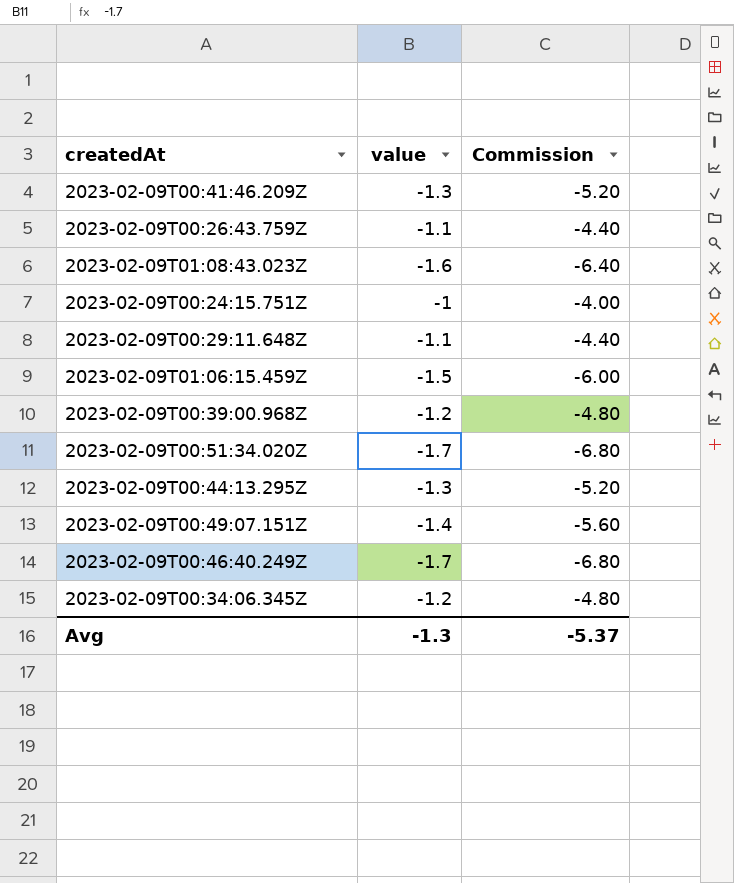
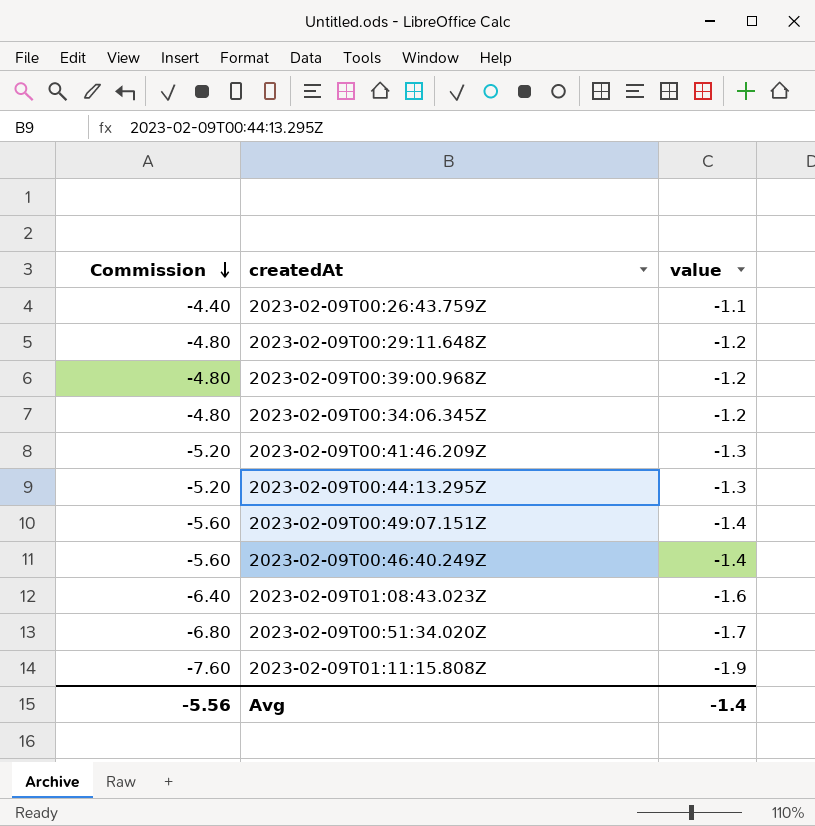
row order: none -> Commission descending
column Commission | position: 3 -> 1
row 2023-02-09T00:24:15.751Z: -1 | -4.00 -> none
row 2023-02-09T01:06:15.459Z: -1.5 | -6.00 -> none
2023-02-09T00:29:11.648Z | Commission: -4.40 -> -4.80
2023-02-09T00:29:11.648Z | value: -1.1 -> -1.2
2023-02-09T00:46:40.249Z | Commission: -6.80 -> -5.60
2023-02-09T00:46:40.249Z | value: -1.7 -> -1.4
row 2023-02-09T01:11:15.808Z: none -> -7.60 | -1.9
Avg | Commission: -5.37 -> -5.56
Avg | value: -1.3 -> -1.4

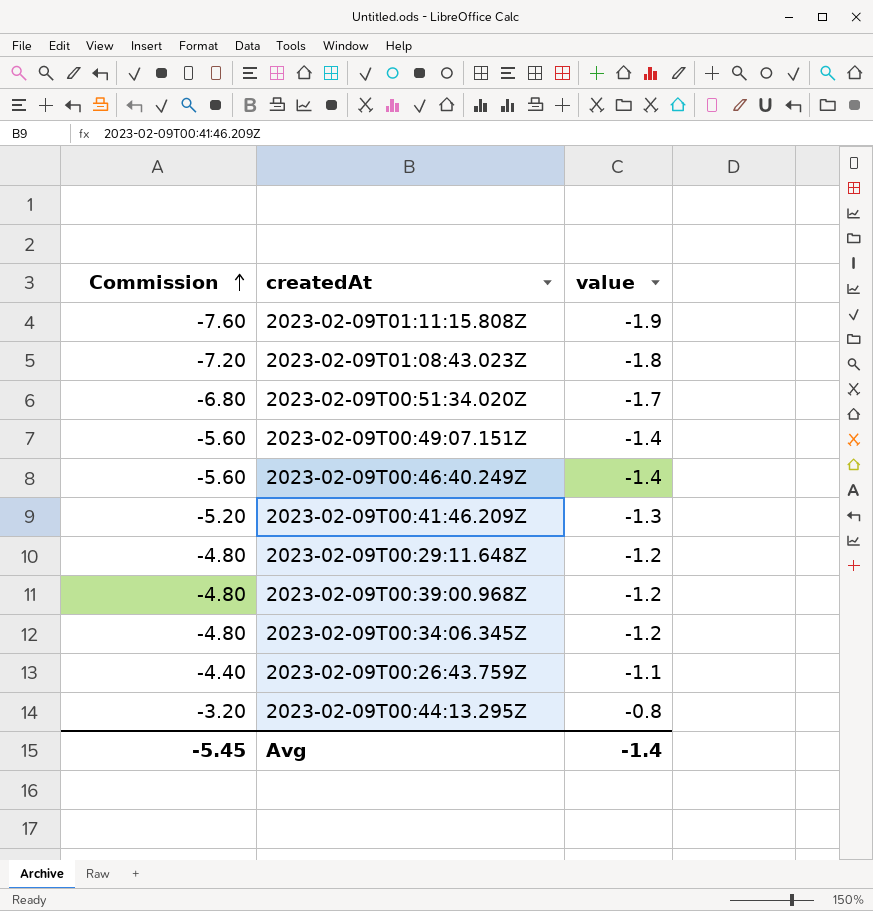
row order: Commission descending -> Commission ascending
2023-02-09T01:08:43.023Z | Commission: -6.40 -> -7.20
2023-02-09T01:08:43.023Z | value: -1.6 -> -1.8
2023-02-09T00:44:13.295Z | Commission: -5.20 -> -3.20
2023-02-09T00:44:13.295Z | value: -1.3 -> -0.8
Avg | Commission: -5.56 -> -5.45

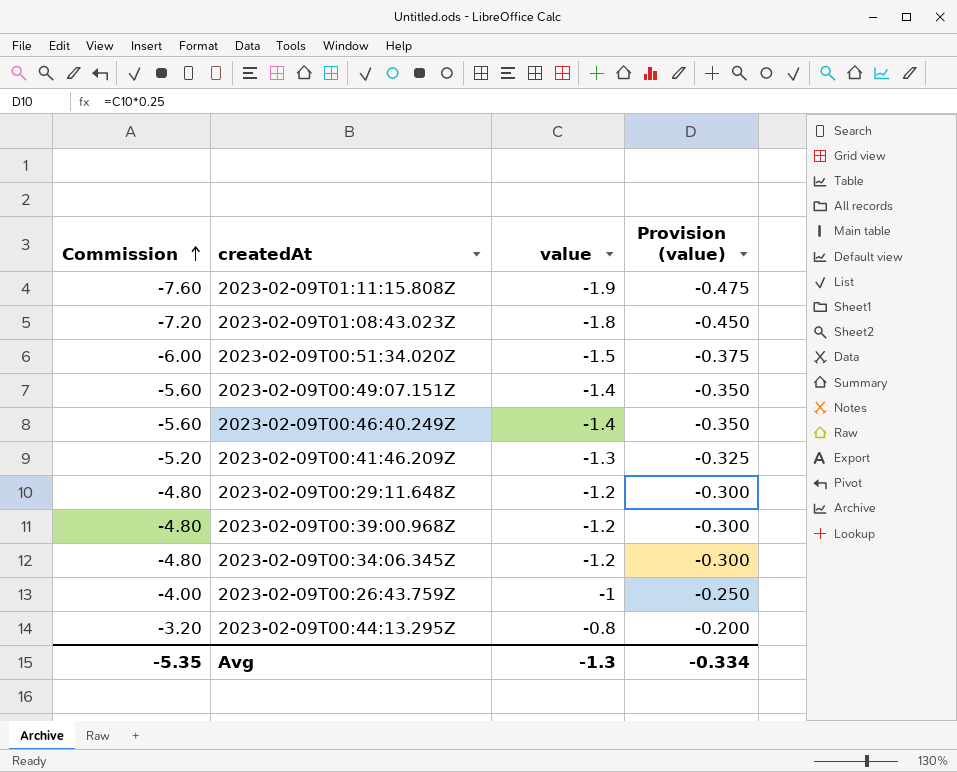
column Provision (value) | formula: none -> [value] * 0.25
2023-02-09T00:51:34.020Z | Commission: -6.80 -> -6.00
2023-02-09T00:51:34.020Z | value: -1.7 -> -1.5
2023-02-09T00:26:43.759Z | Commission: -4.40 -> -4.00
2023-02-09T00:26:43.759Z | value: -1.1 -> -1
Avg | Commission: -5.45 -> -5.35
Avg | value: -1.4 -> -1.3

